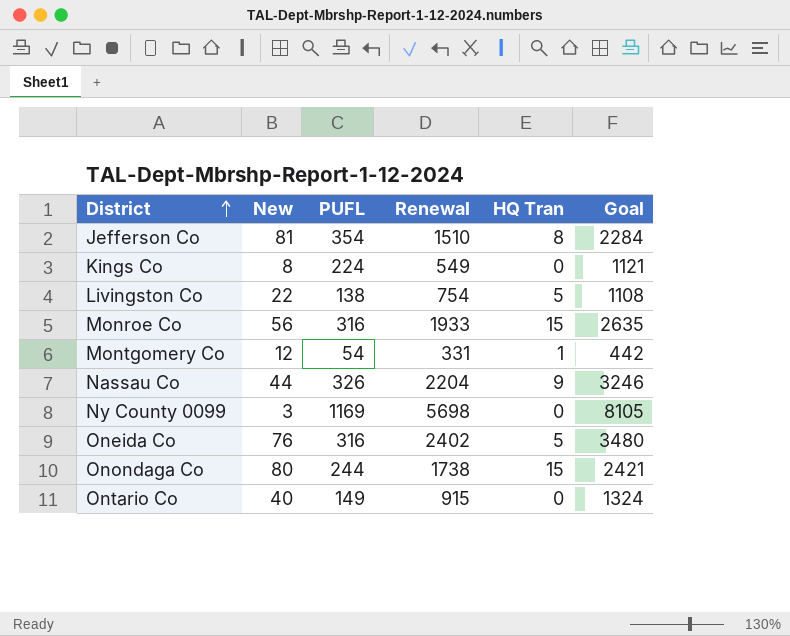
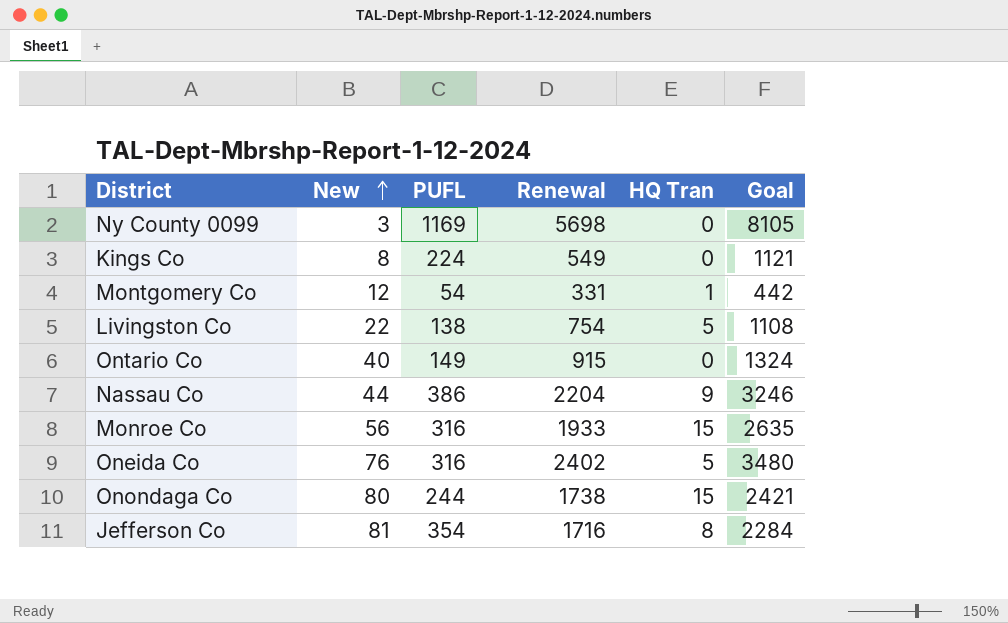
row order: District ascending -> New ascending
Nassau Co | PUFL: 326 -> 386
Jefferson Co | Renewal: 1510 -> 1716

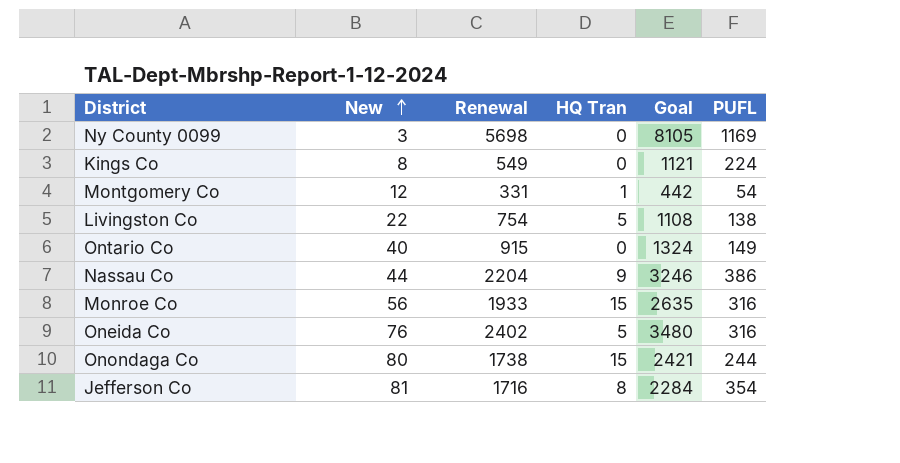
column PUFL | position: 3 -> 6

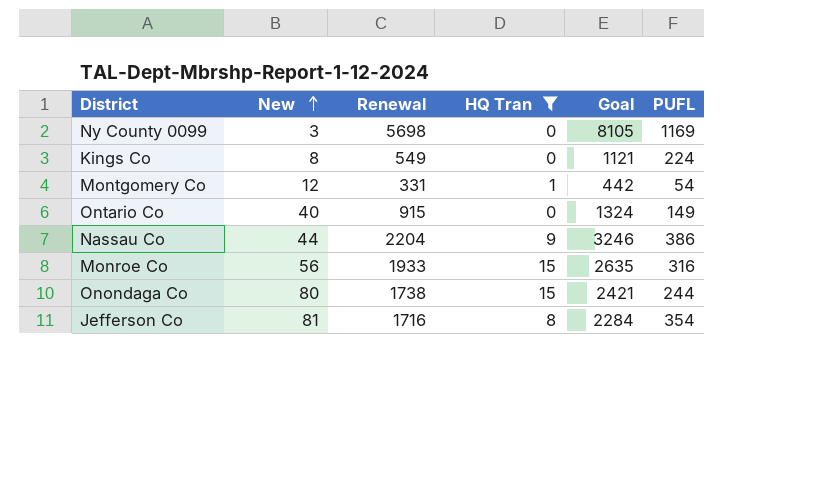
filter: none -> HQ Tran != 5

